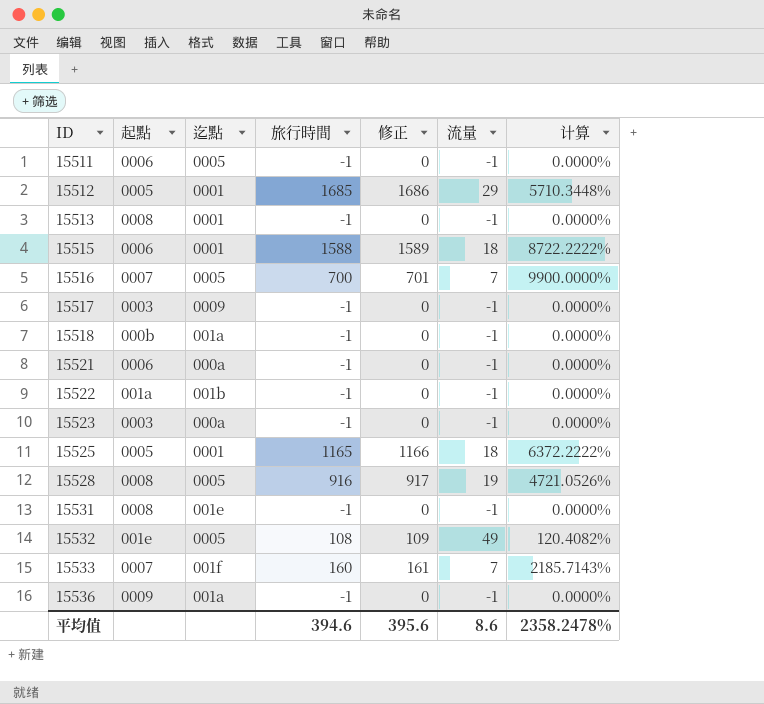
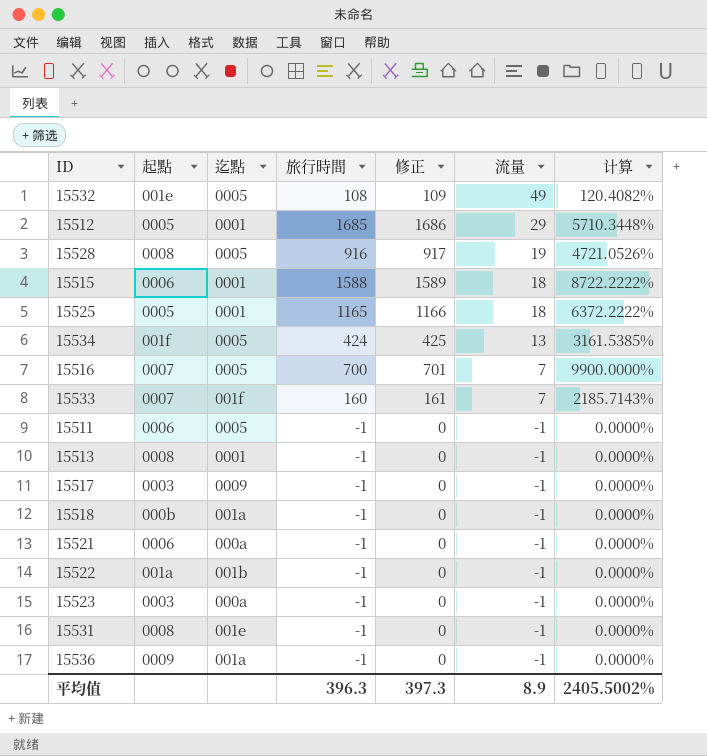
row order: ID ascending -> 流量 descending
row 15534: none -> 001f | 0005 | 424 | 425 | 13 | 3161.5385%
平均值 | 旅行時間: 394.6 -> 396.3
平均值 | 修正: 395.6 -> 397.3
平均值 | 流量: 8.6 -> 8.9
平均值 | 计算: 2358.2478% -> 2405.5002%

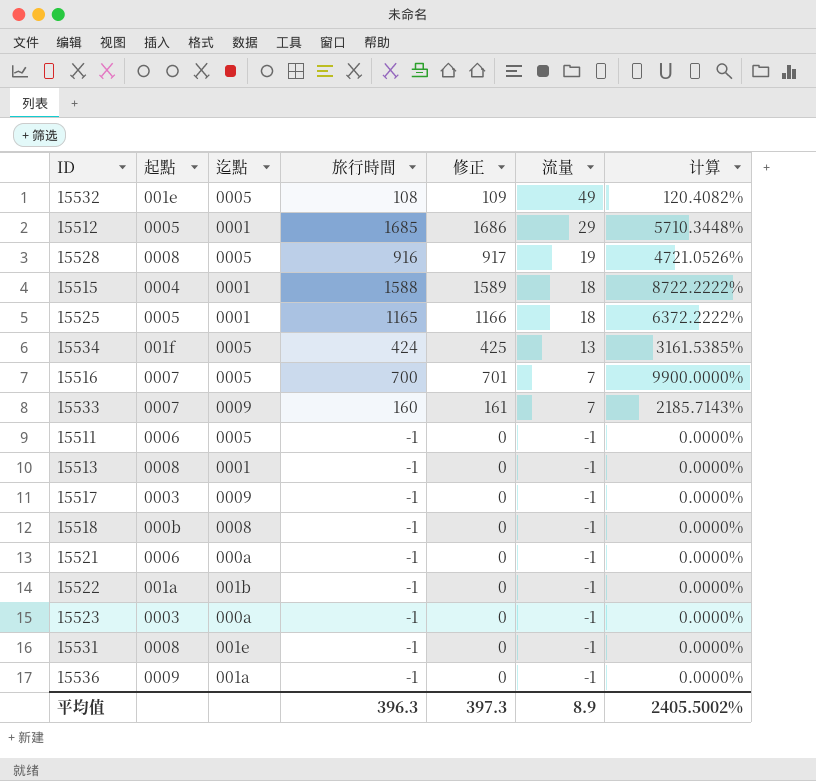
15515 | 起點: 0006 -> 0004
15533 | 迄點: 001f -> 0009
15518 | 迄點: 001a -> 0008

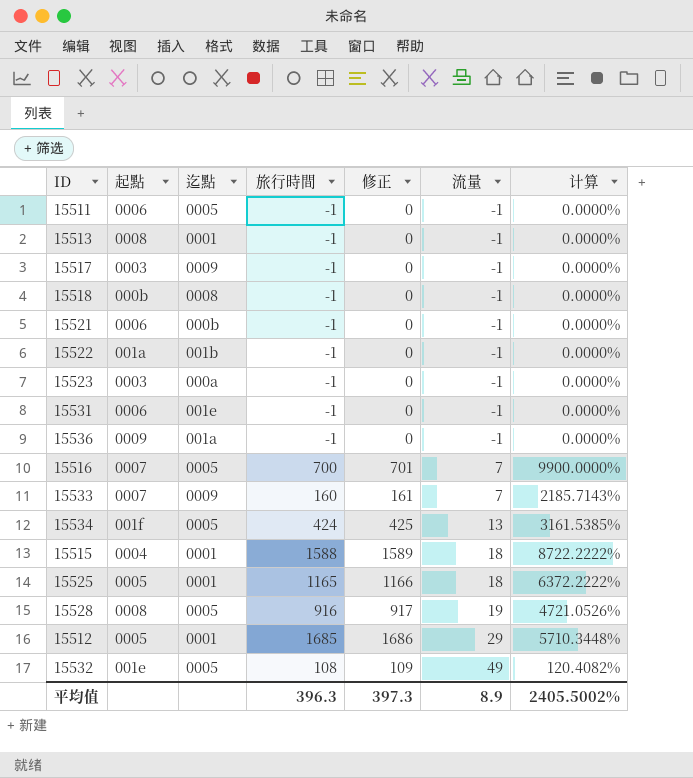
row order: 流量 descending -> 流量 ascending
15521 | 迄點: 000a -> 000b
15531 | 起點: 0008 -> 0006

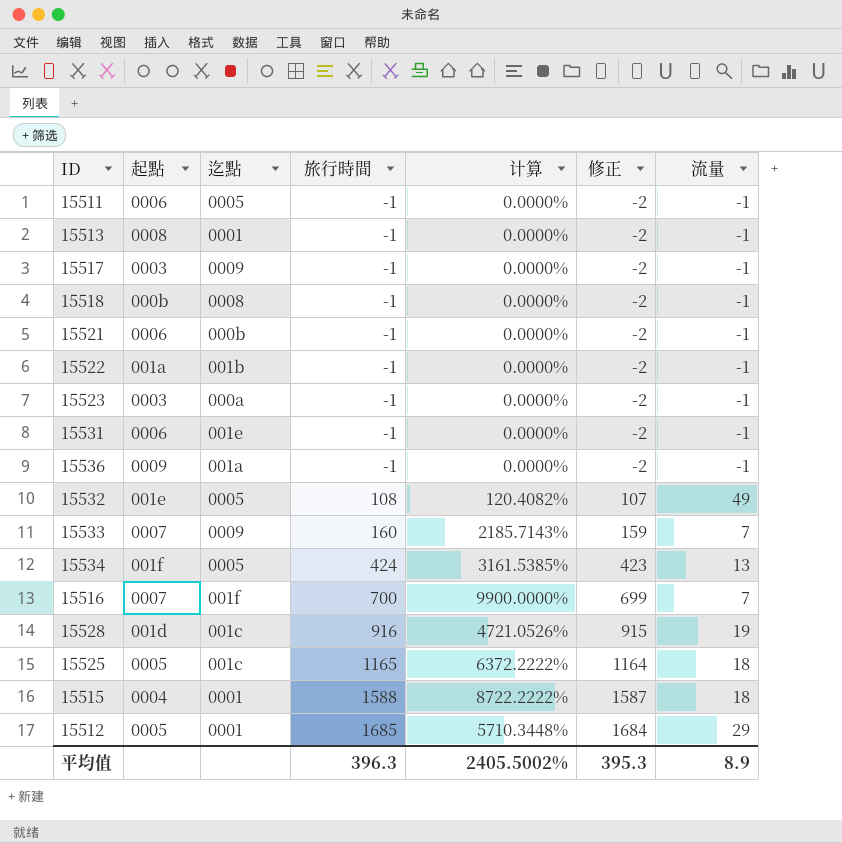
row order: 流量 ascending -> 旅行時間 ascending
column 计算 | position: 7 -> 5
column 修正 | formula: [旅行時間] + 1 -> [旅行時間] - 1
15516 | 迄點: 0005 -> 001f
15528 | 起點: 0008 -> 001d
15528 | 迄點: 0005 -> 001c
15525 | 迄點: 0001 -> 001c
平均值 | 修正: 397.3 -> 395.3

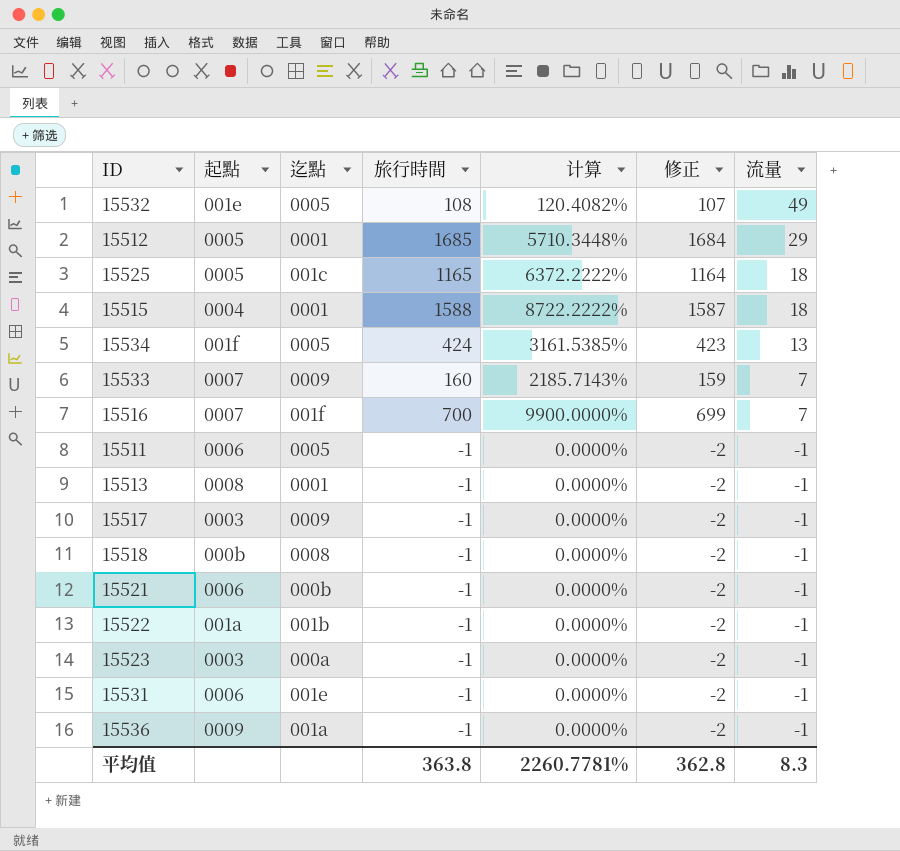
row order: 旅行時間 ascending -> 流量 descending
row 15528: 001d | 001c | 916 | 4721.0526% | 915 | 19 -> none
平均值 | 旅行時間: 396.3 -> 363.8
平均值 | 计算: 2405.5002% -> 2260.7781%
平均值 | 修正: 395.3 -> 362.8
平均值 | 流量: 8.9 -> 8.3

